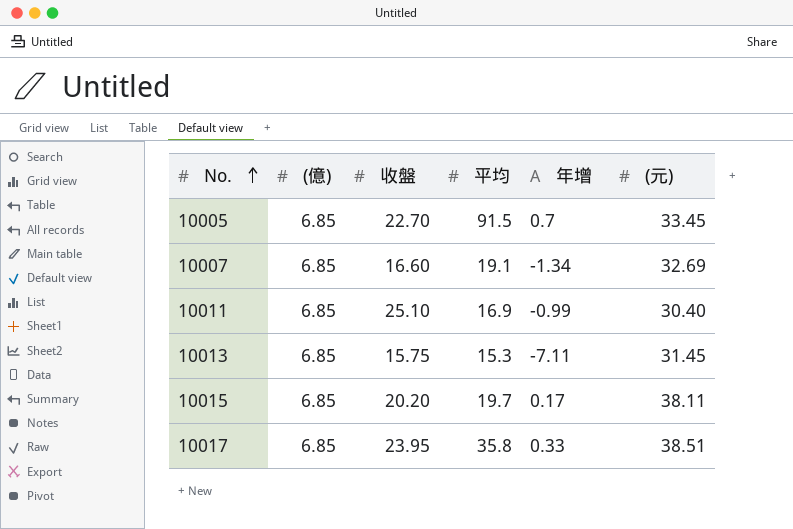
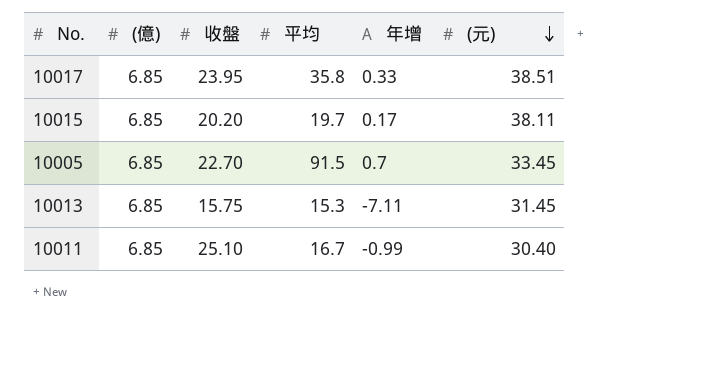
row order: No. ascending -> (元) descending
row 10007: 6.85 | 16.60 | 19.1 | -1.34 | 32.69 -> none
10011 | 平均: 16.9 -> 16.7

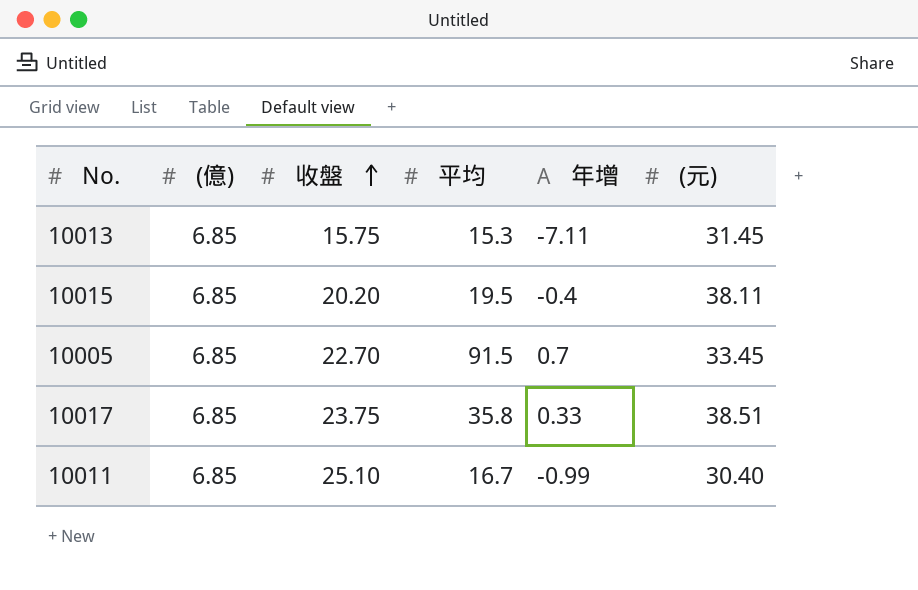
row order: (元) descending -> 收盤 ascending
10015 | 平均: 19.7 -> 19.5
10015 | 年增: 0.17 -> -0.4
10017 | 收盤: 23.95 -> 23.75

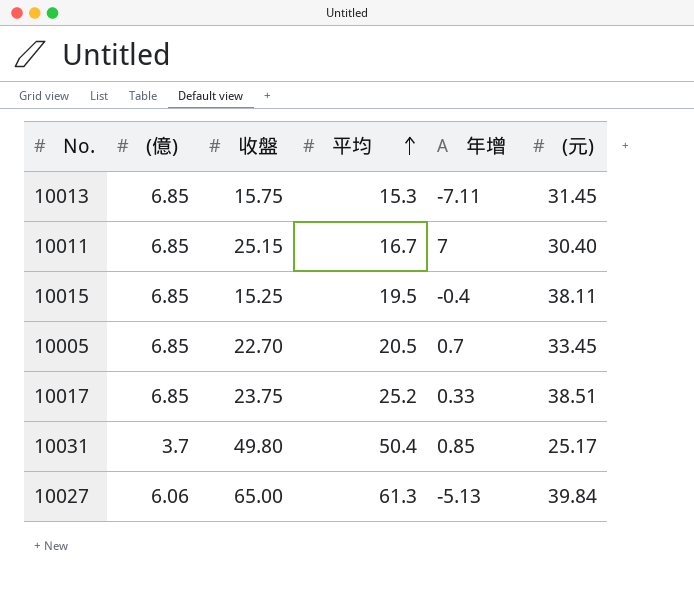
row order: 收盤 ascending -> 平均 ascending
10011 | 收盤: 25.10 -> 25.15
10011 | 年增: -0.99 -> 7
10015 | 收盤: 20.20 -> 15.25
10005 | 平均: 91.5 -> 20.5
10017 | 平均: 35.8 -> 25.2
row 10031: none -> 3.7 | 49.80 | 50.4 | 0.85 | 25.17
row 10027: none -> 6.06 | 65.00 | 61.3 | -5.13 | 39.84

